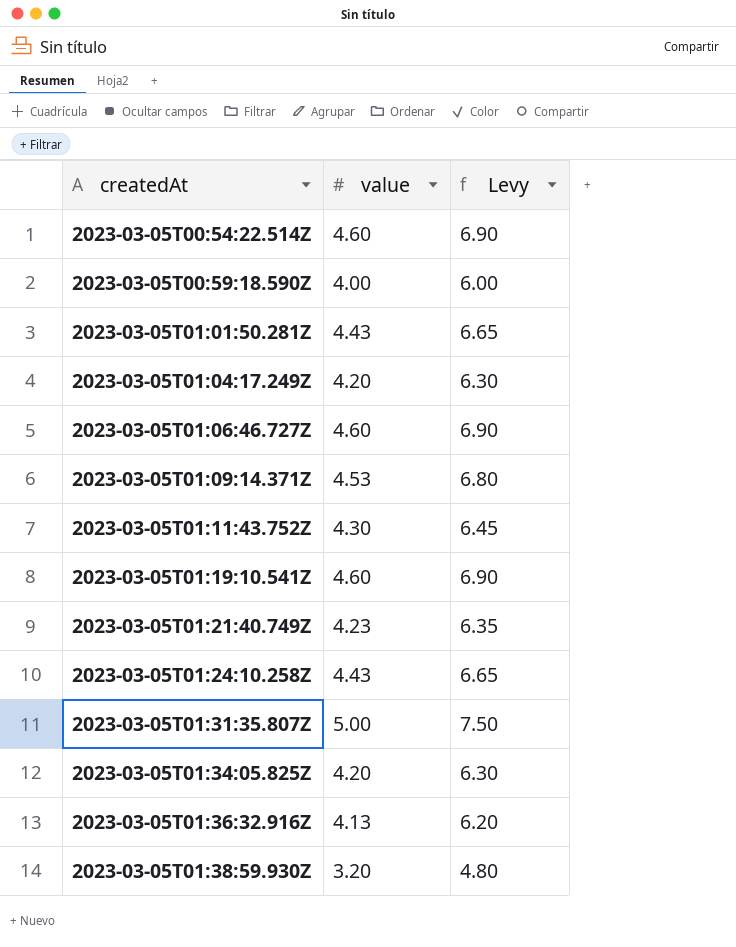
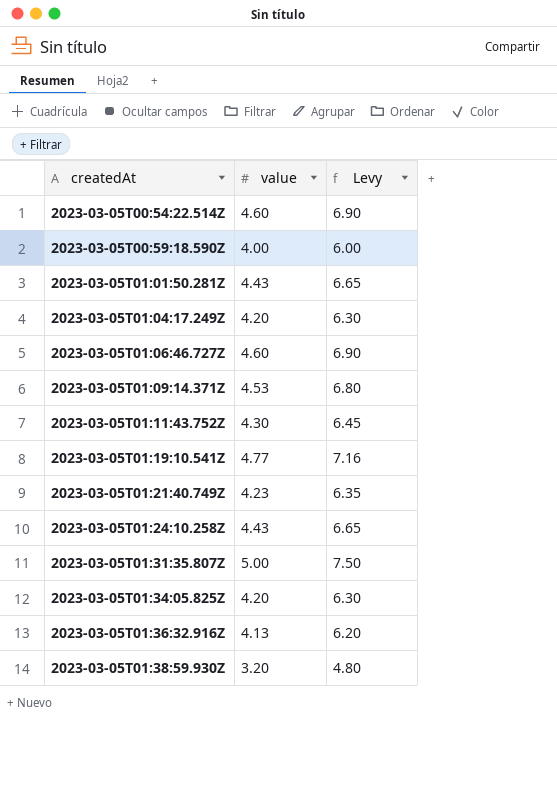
2023-03-05T01:19:10.541Z | value: 4.60 -> 4.77
2023-03-05T01:19:10.541Z | Levy: 6.90 -> 7.16

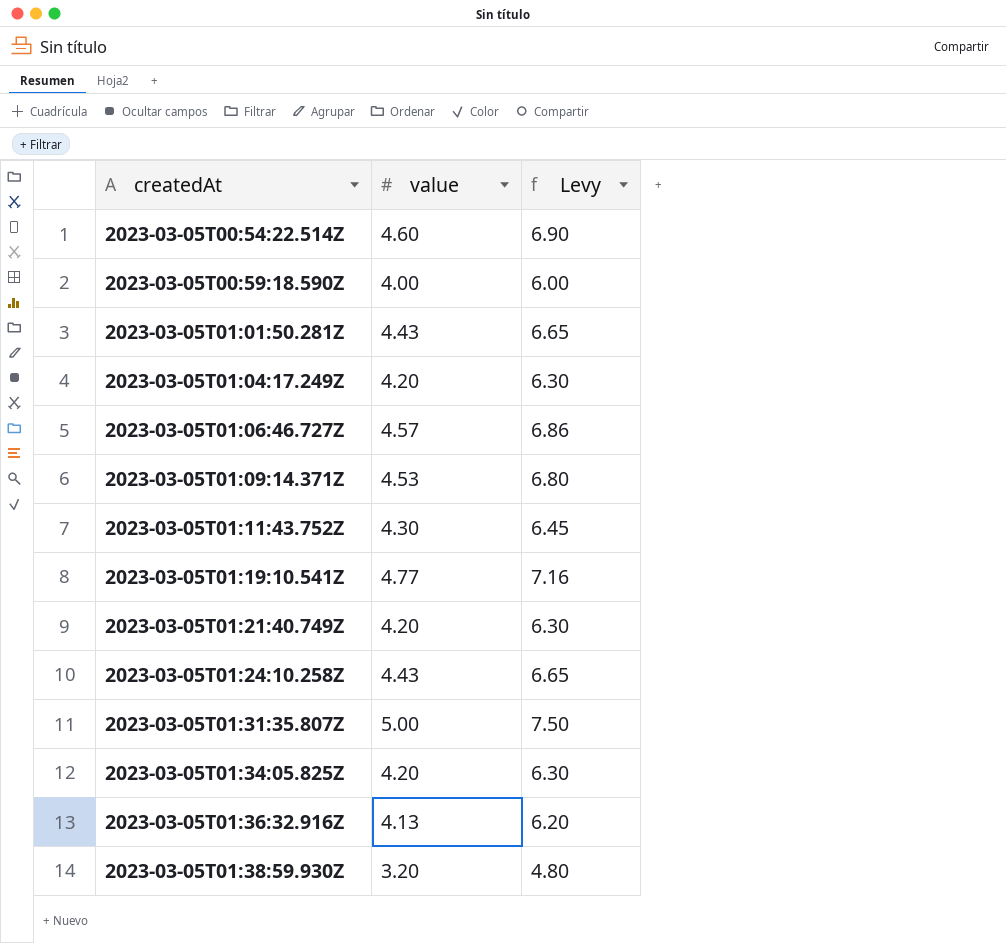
2023-03-05T01:06:46.727Z | value: 4.60 -> 4.57
2023-03-05T01:06:46.727Z | Levy: 6.90 -> 6.86
2023-03-05T01:21:40.749Z | value: 4.23 -> 4.20
2023-03-05T01:21:40.749Z | Levy: 6.35 -> 6.30

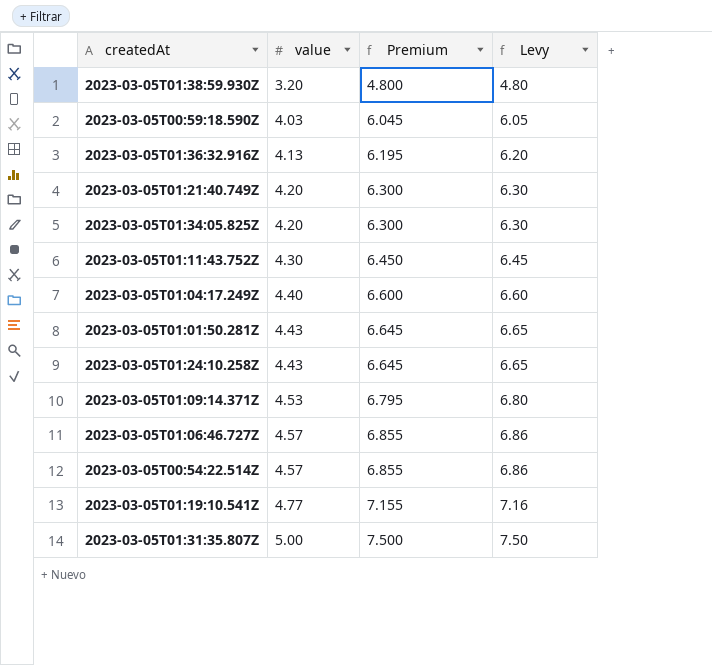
row order: createdAt ascending -> value ascending
column Premium | formula: none -> [value] * 1.5
2023-03-05T00:59:18.590Z | value: 4.00 -> 4.03
2023-03-05T00:59:18.590Z | Levy: 6.00 -> 6.05
2023-03-05T01:04:17.249Z | value: 4.20 -> 4.40
2023-03-05T01:04:17.249Z | Levy: 6.30 -> 6.60
2023-03-05T00:54:22.514Z | value: 4.60 -> 4.57
2023-03-05T00:54:22.514Z | Levy: 6.90 -> 6.86

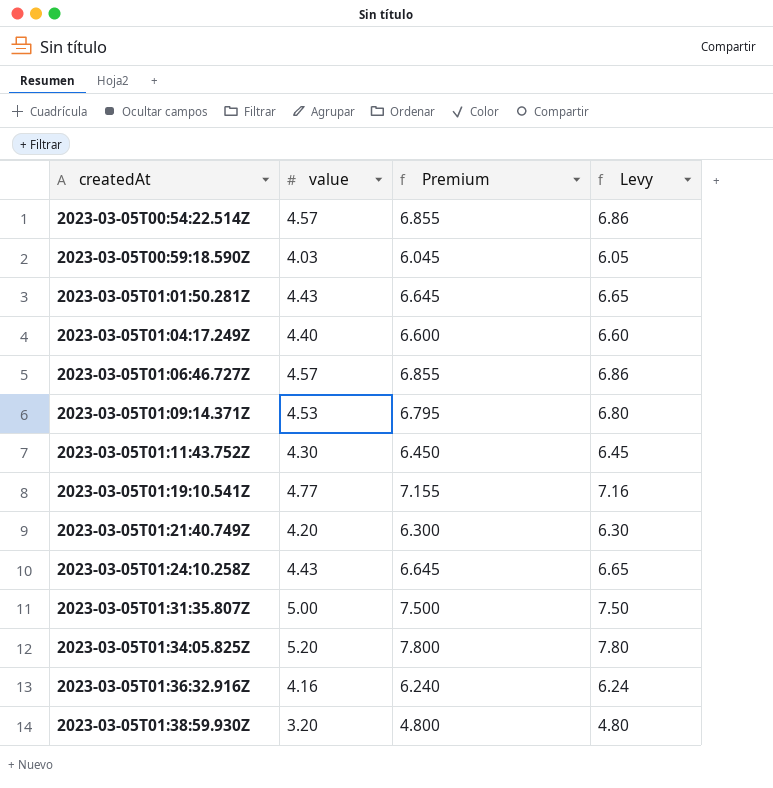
row order: value ascending -> createdAt ascending
2023-03-05T01:34:05.825Z | value: 4.20 -> 5.20
2023-03-05T01:34:05.825Z | Premium: 6.300 -> 7.800
2023-03-05T01:34:05.825Z | Levy: 6.30 -> 7.80
2023-03-05T01:36:32.916Z | value: 4.13 -> 4.16
2023-03-05T01:36:32.916Z | Premium: 6.195 -> 6.240
2023-03-05T01:36:32.916Z | Levy: 6.20 -> 6.24

